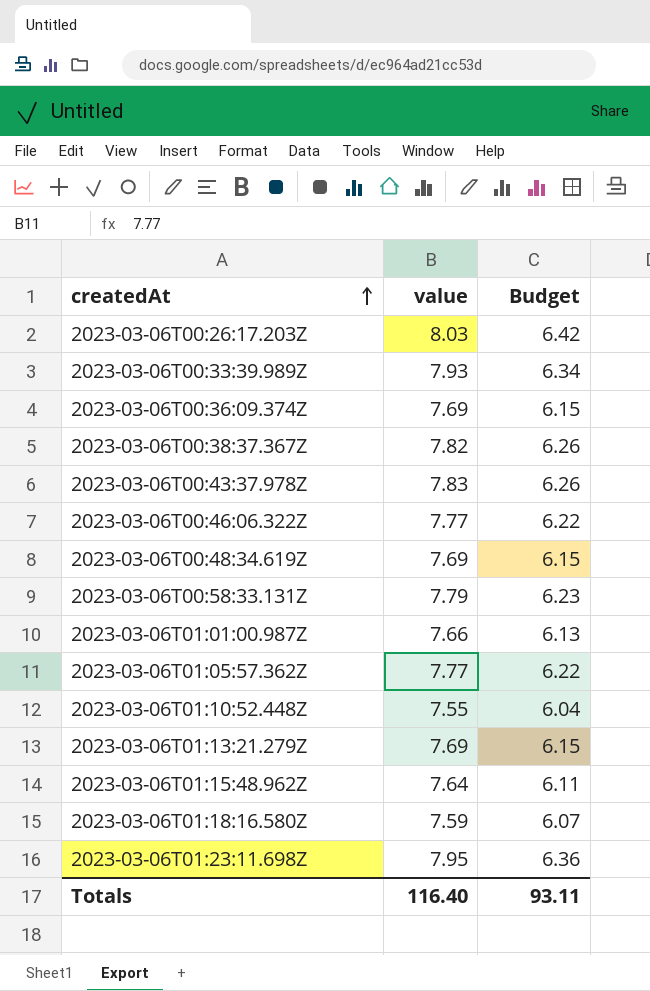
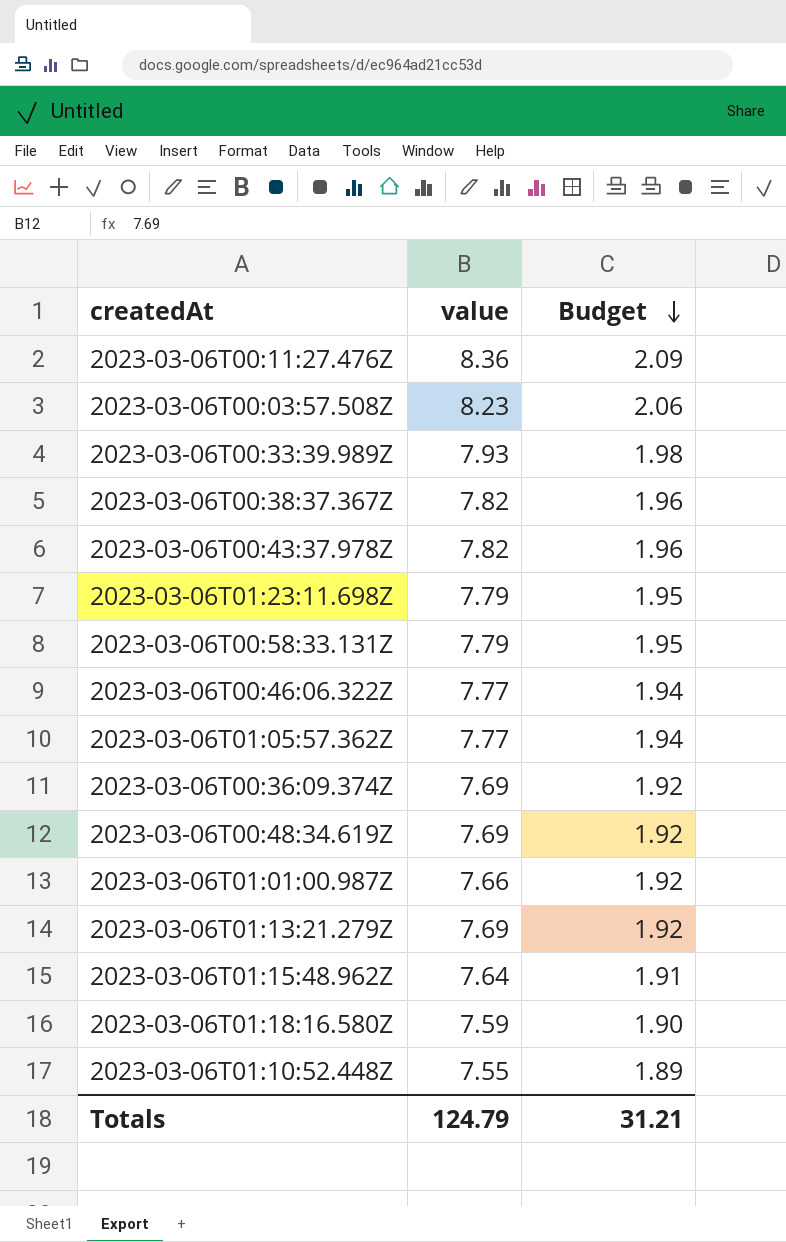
row order: createdAt ascending -> Budget descending
column Budget | formula: [value] * 0.8 -> [value] * 0.25
row 2023-03-06T00:26:17.203Z: 8.03 | 6.42 -> none
row 2023-03-06T00:11:27.476Z: none -> 8.36 | 2.09
row 2023-03-06T00:03:57.508Z: none -> 8.23 | 2.06
2023-03-06T00:43:37.978Z | value: 7.83 -> 7.82
2023-03-06T01:23:11.698Z | value: 7.95 -> 7.79
Totals | value: 116.40 -> 124.79
Totals | Budget: 93.11 -> 31.21

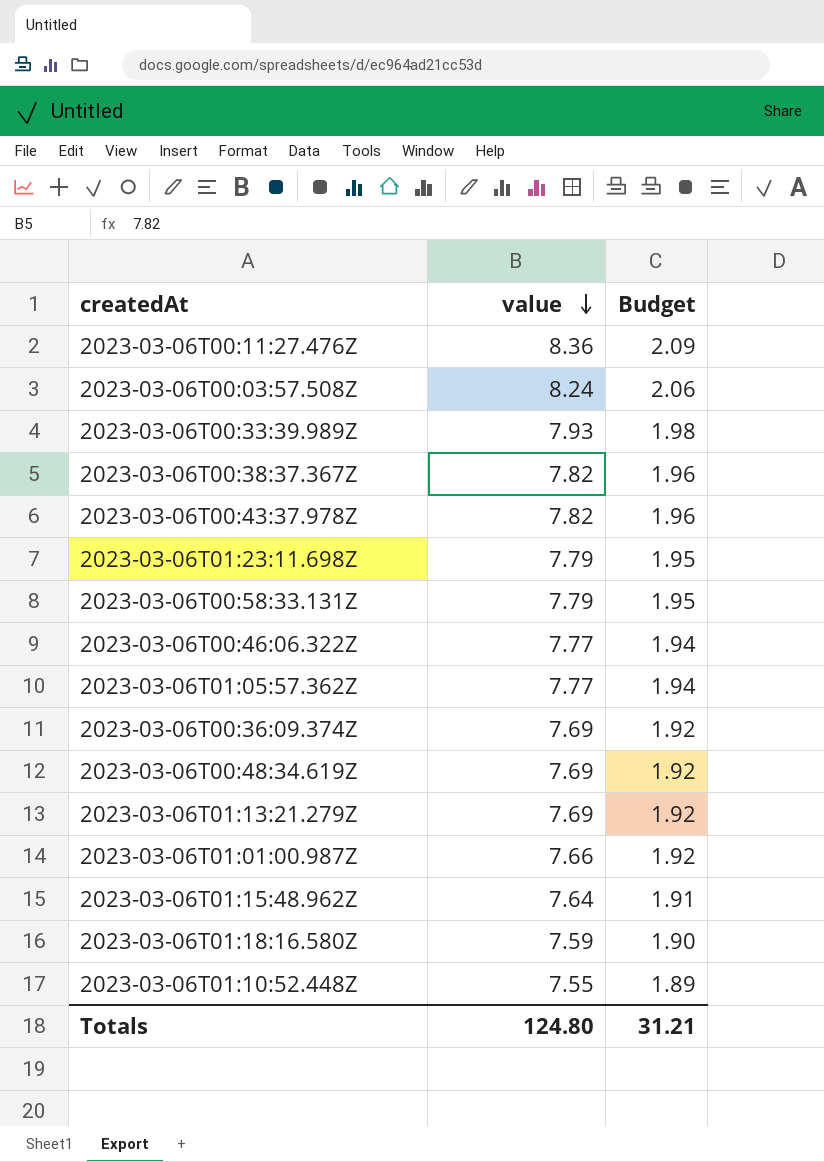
row order: Budget descending -> value descending
2023-03-06T00:03:57.508Z | value: 8.23 -> 8.24
Totals | value: 124.79 -> 124.80

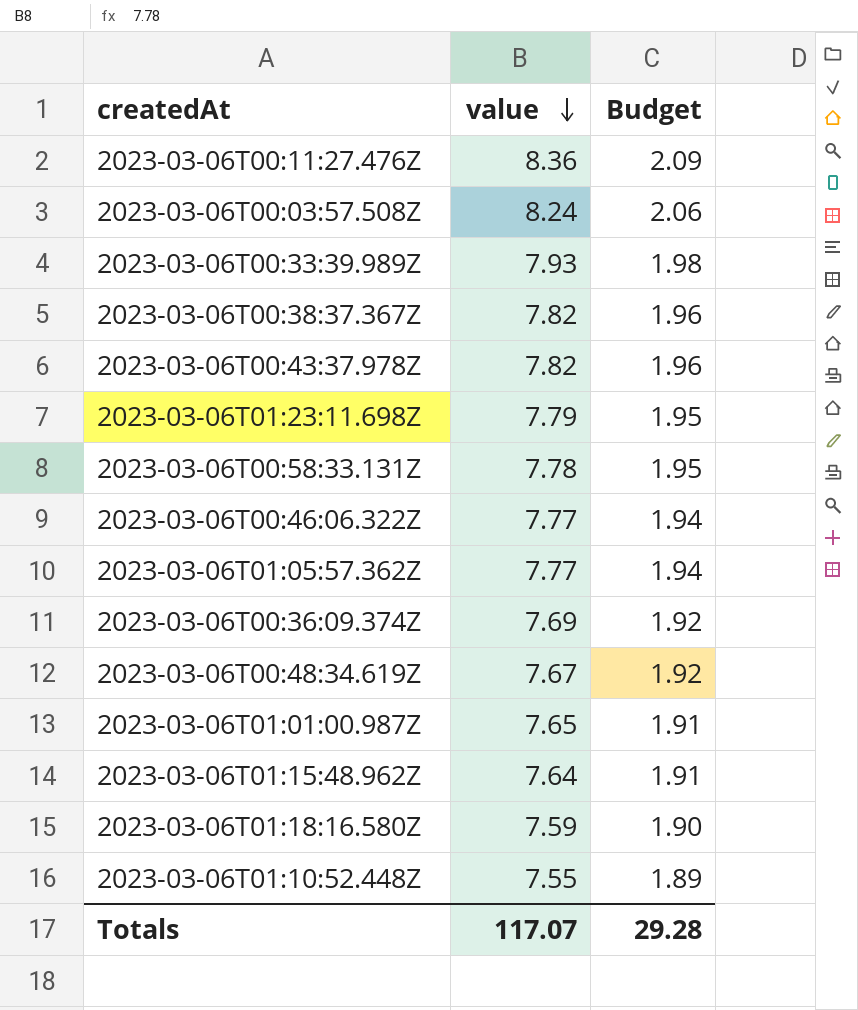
row 2023-03-06T01:13:21.279Z: 7.69 | 1.92 -> none
2023-03-06T00:58:33.131Z | value: 7.79 -> 7.78
2023-03-06T00:48:34.619Z | value: 7.69 -> 7.67
2023-03-06T01:01:00.987Z | value: 7.66 -> 7.65
2023-03-06T01:01:00.987Z | Budget: 1.92 -> 1.91
Totals | value: 124.80 -> 117.07
Totals | Budget: 31.21 -> 29.28

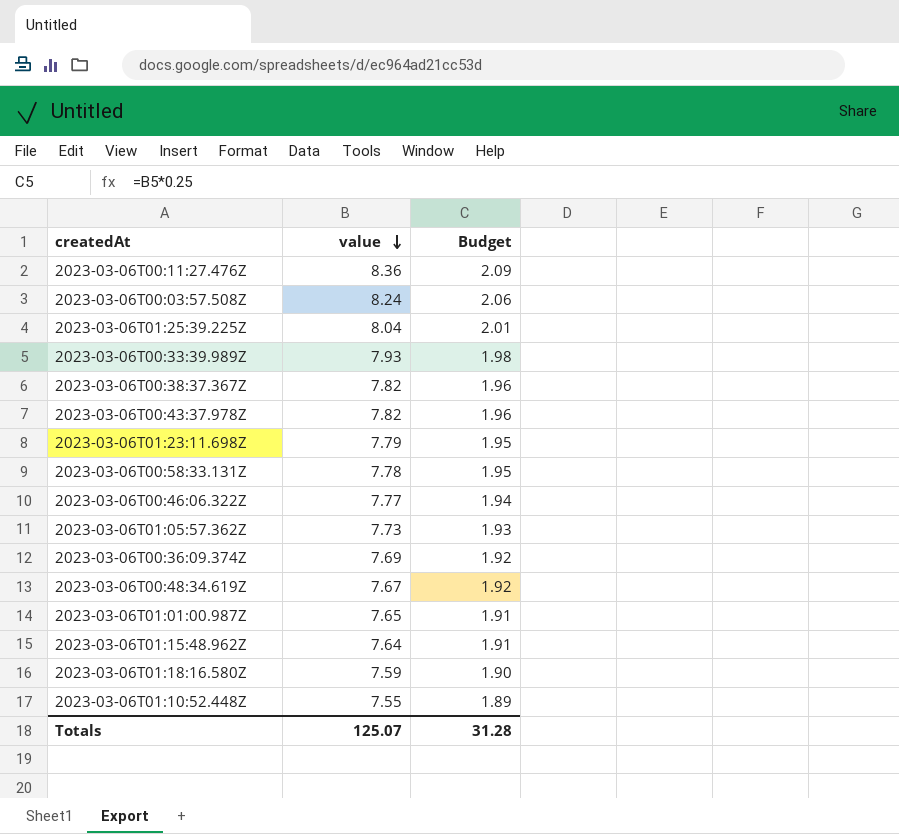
row 2023-03-06T01:25:39.225Z: none -> 8.04 | 2.01
2023-03-06T01:05:57.362Z | value: 7.77 -> 7.73
2023-03-06T01:05:57.362Z | Budget: 1.94 -> 1.93
Totals | value: 117.07 -> 125.07
Totals | Budget: 29.28 -> 31.28

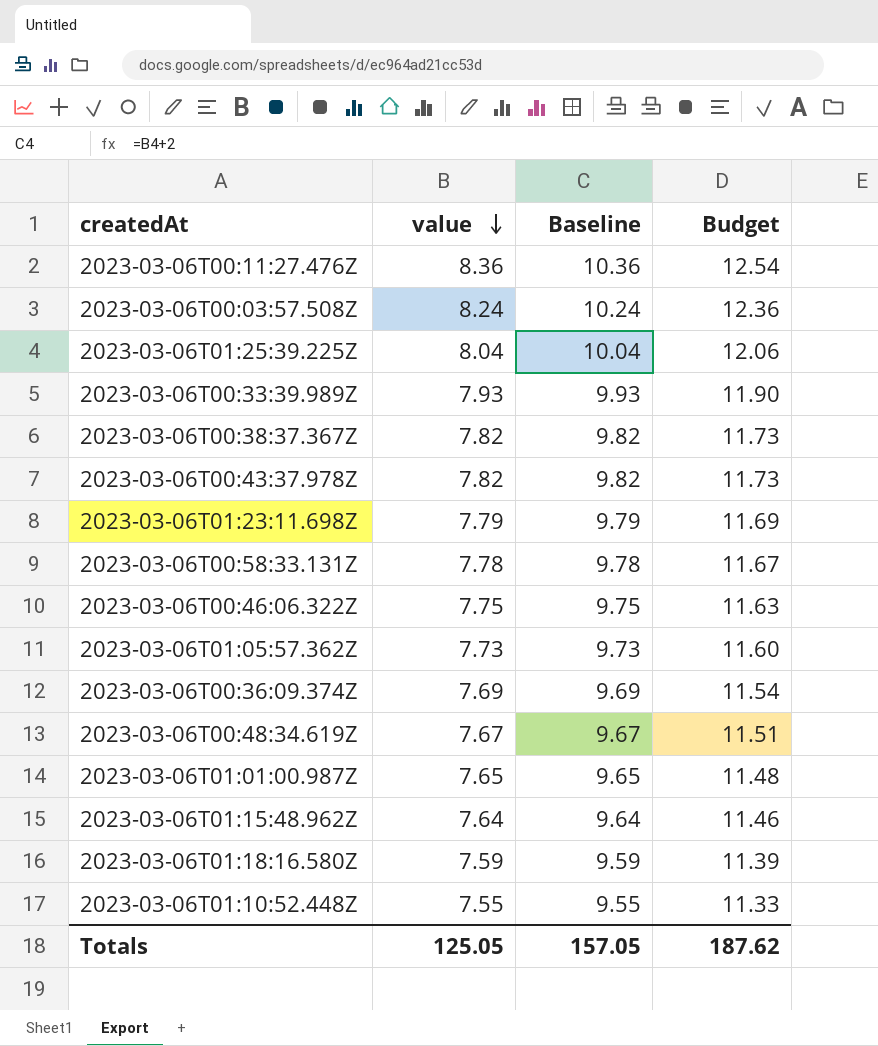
column Baseline | formula: none -> [value] + 2
column Budget | formula: [value] * 0.25 -> [value] * 1.5
2023-03-06T00:46:06.322Z | value: 7.77 -> 7.75
Totals | value: 125.07 -> 125.05
Totals | Budget: 31.28 -> 187.62

